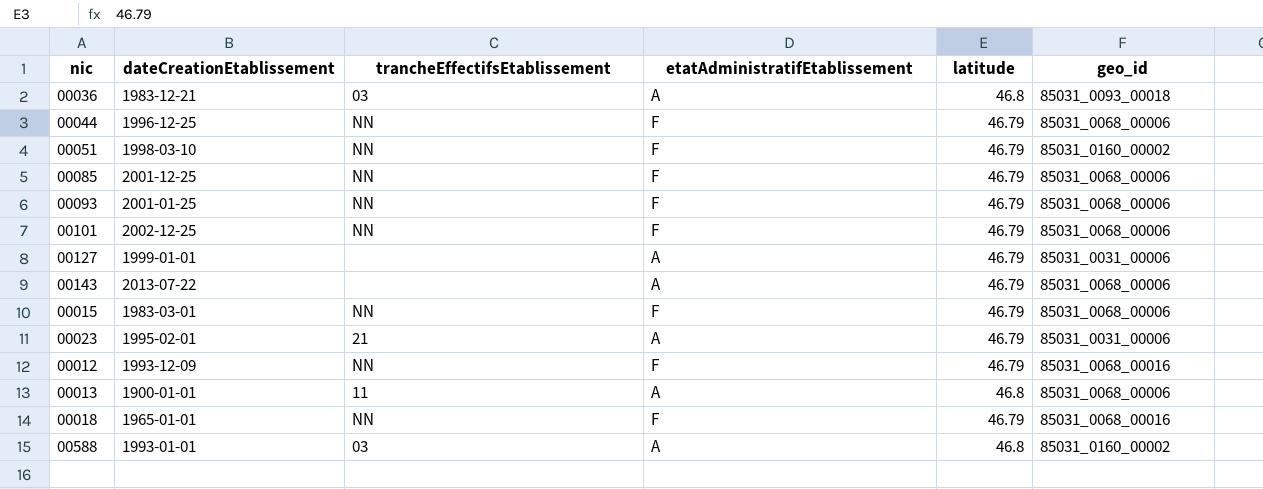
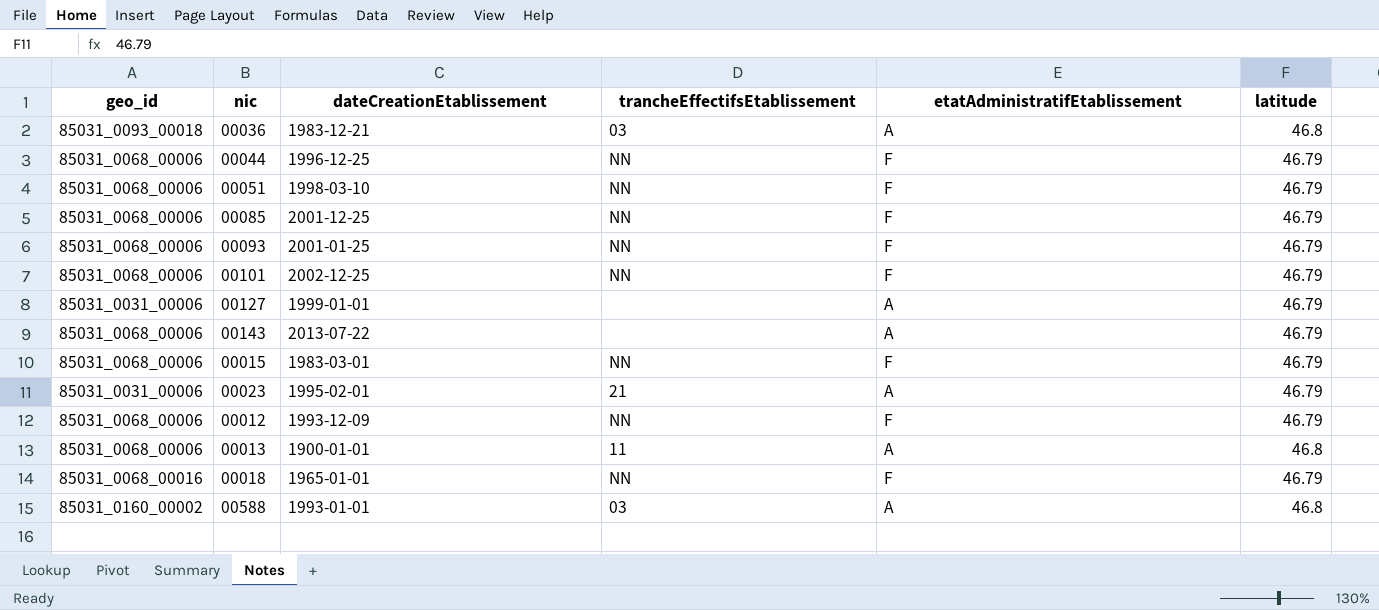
column geo_id | position: 6 -> 1
00051 | geo_id: 85031_0160_00002 -> 85031_0068_00006
00012 | geo_id: 85031_0068_00016 -> 85031_0068_00006

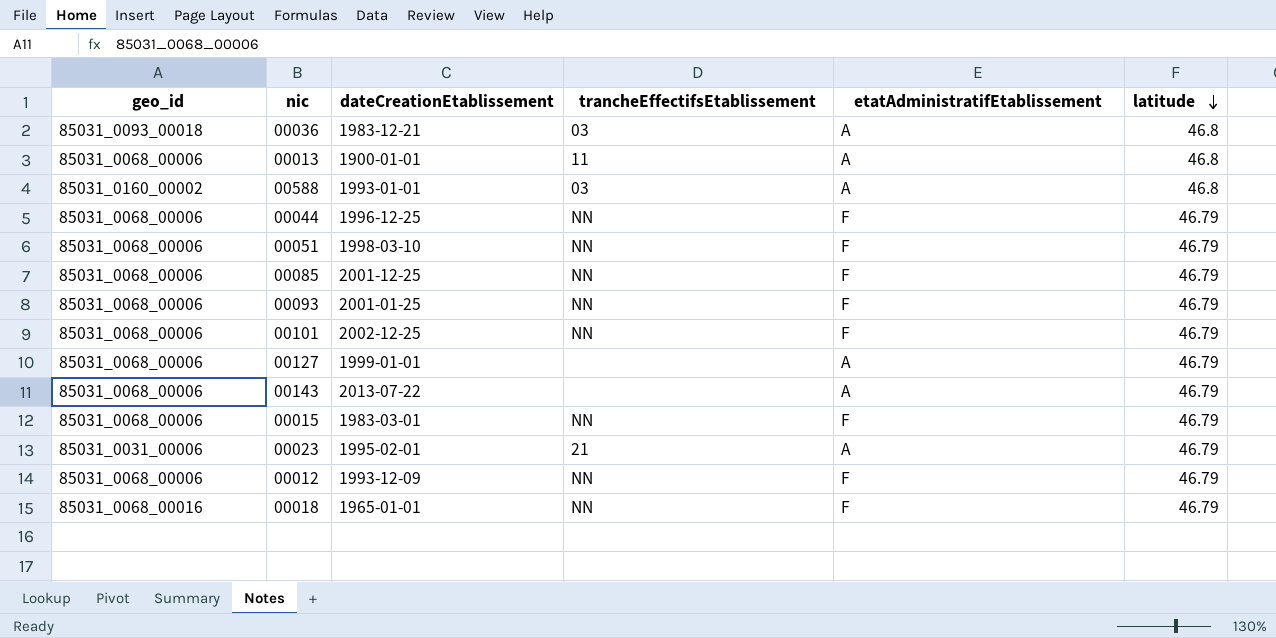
row order: none -> latitude descending
00127 | geo_id: 85031_0031_00006 -> 85031_0068_00006

